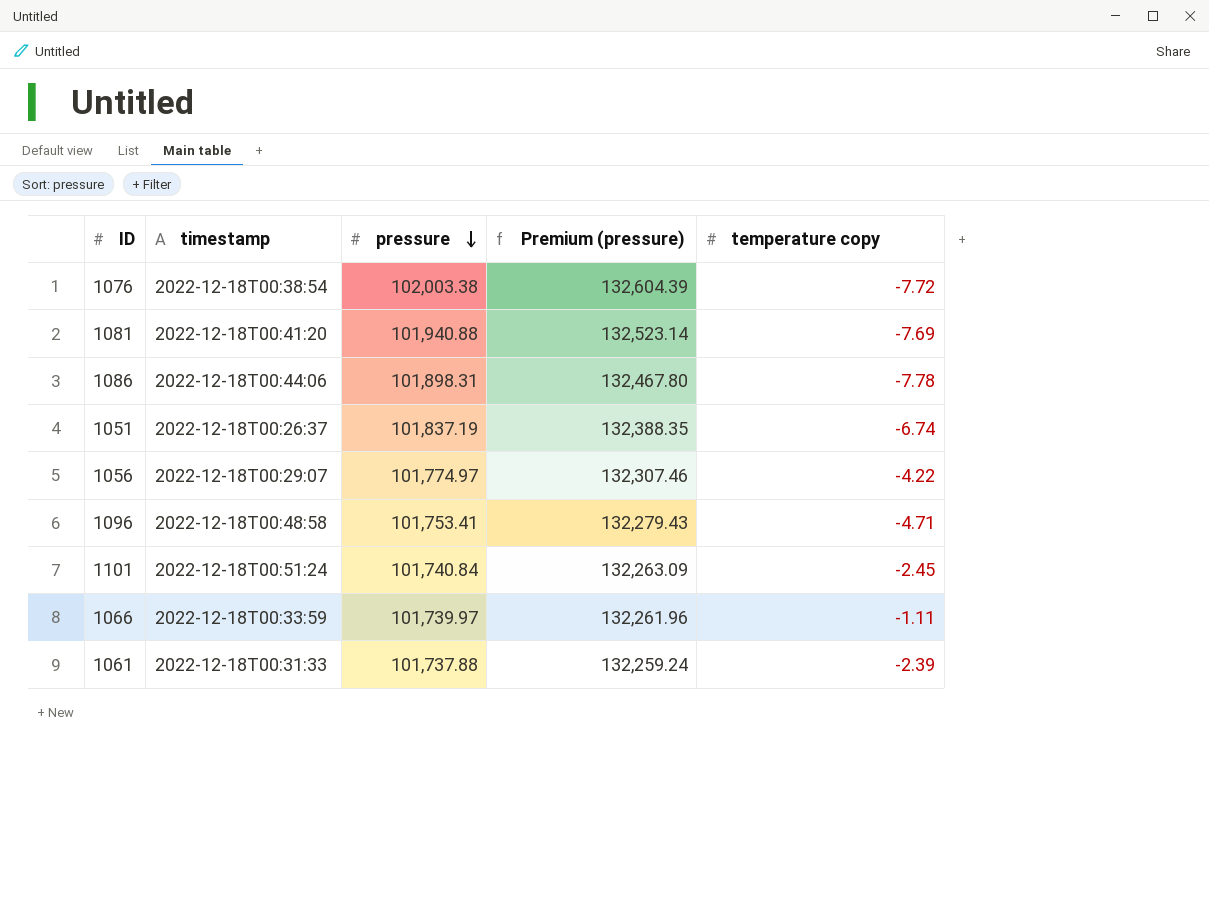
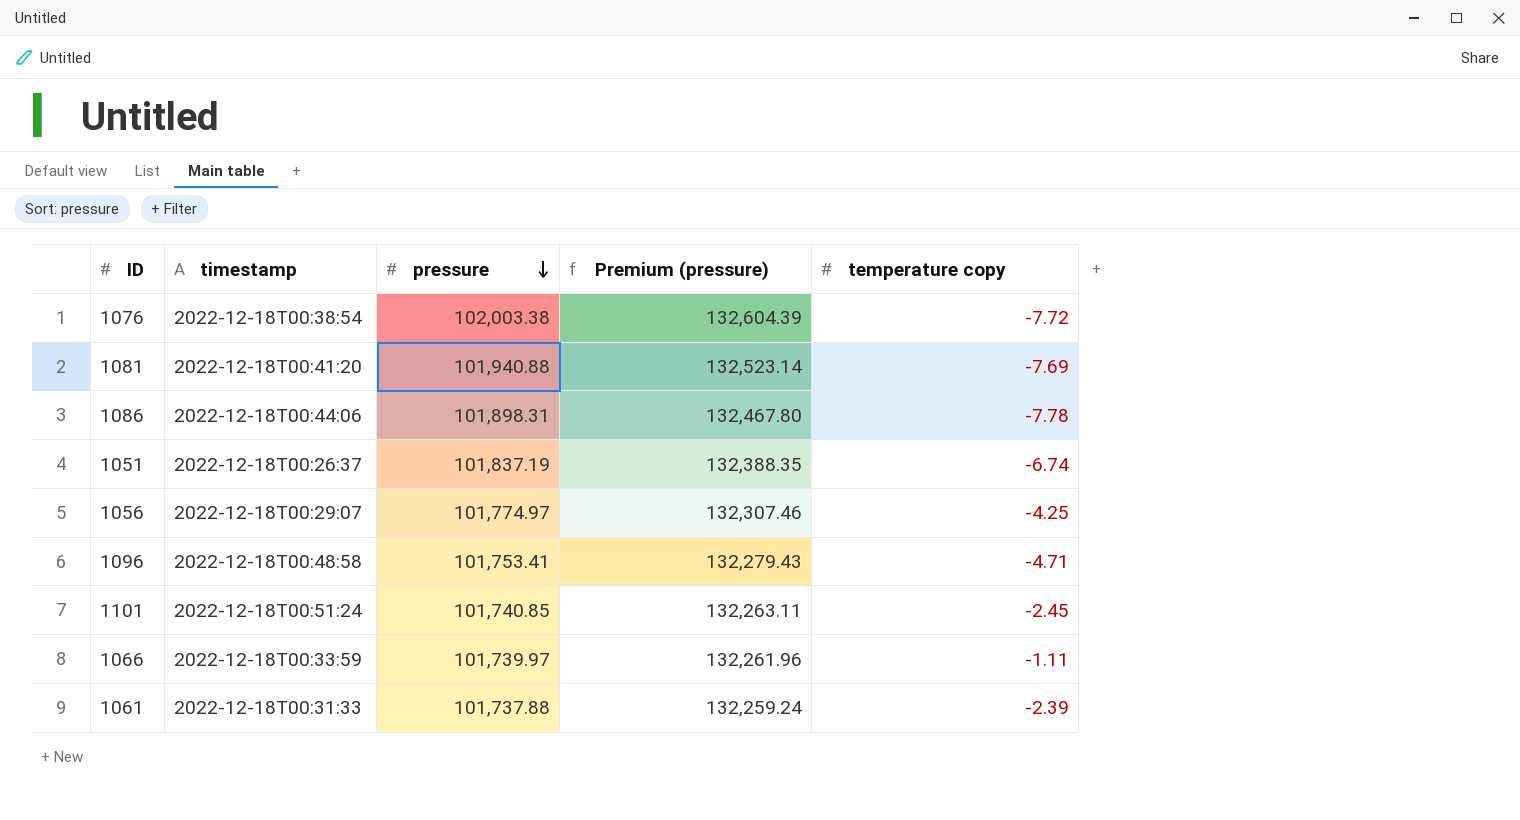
1056 | temperature copy: -4.22 -> -4.25
1101 | pressure: 101,740.84 -> 101,740.85
1101 | Premium (pressure): 132,263.09 -> 132,263.11

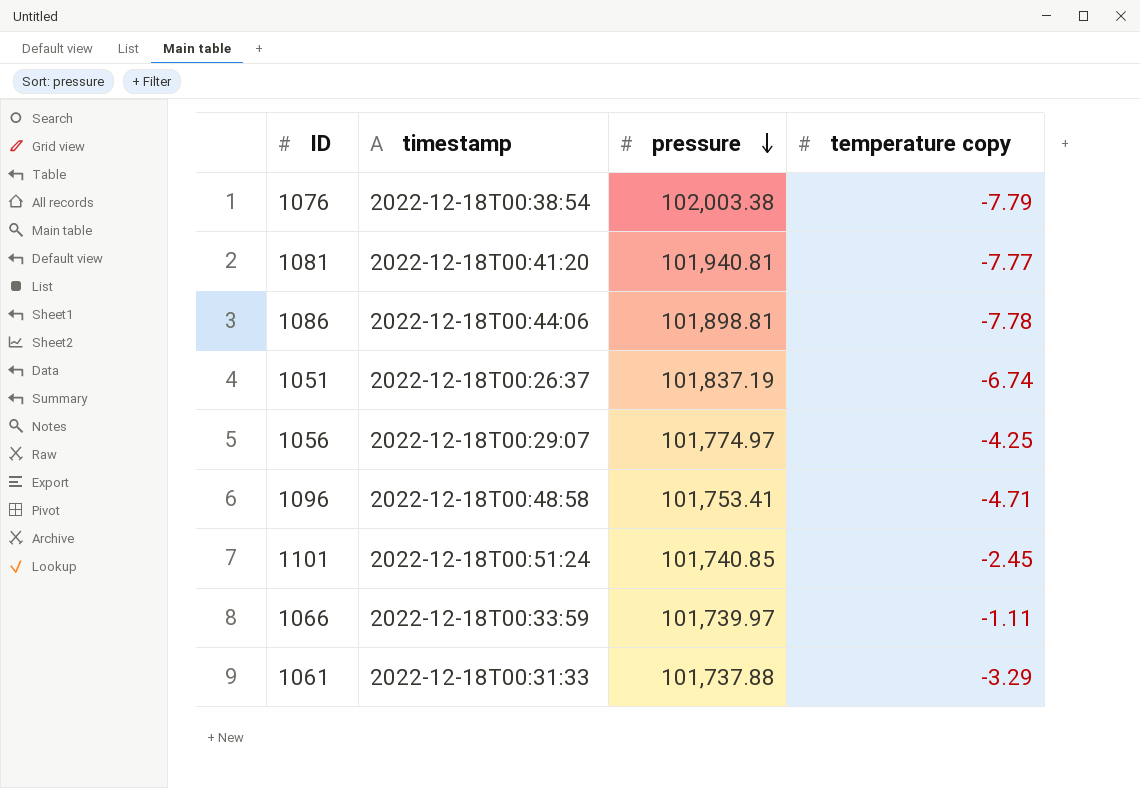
column Premium (pressure) | formula: [pressure] * 1.3 -> none
1076 | temperature copy: -7.72 -> -7.79
1081 | pressure: 101,940.88 -> 101,940.81
1081 | temperature copy: -7.69 -> -7.77
1086 | pressure: 101,898.31 -> 101,898.81
1061 | temperature copy: -2.39 -> -3.29

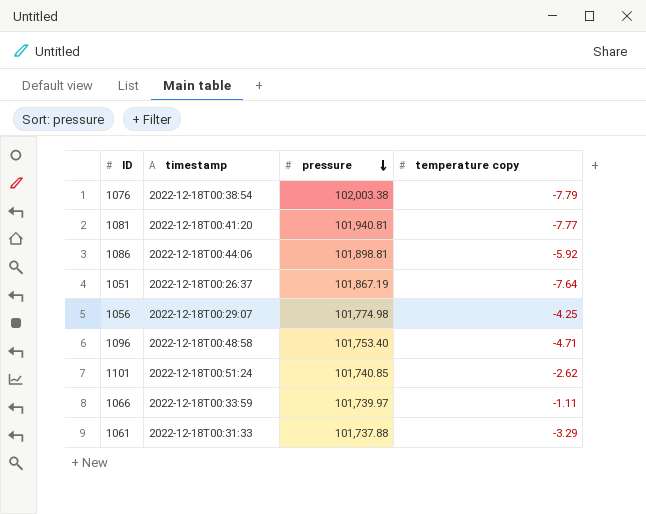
1086 | temperature copy: -7.78 -> -5.92
1051 | pressure: 101,837.19 -> 101,867.19
1051 | temperature copy: -6.74 -> -7.64
1056 | pressure: 101,774.97 -> 101,774.98
1096 | pressure: 101,753.41 -> 101,753.40
1101 | temperature copy: -2.45 -> -2.62

